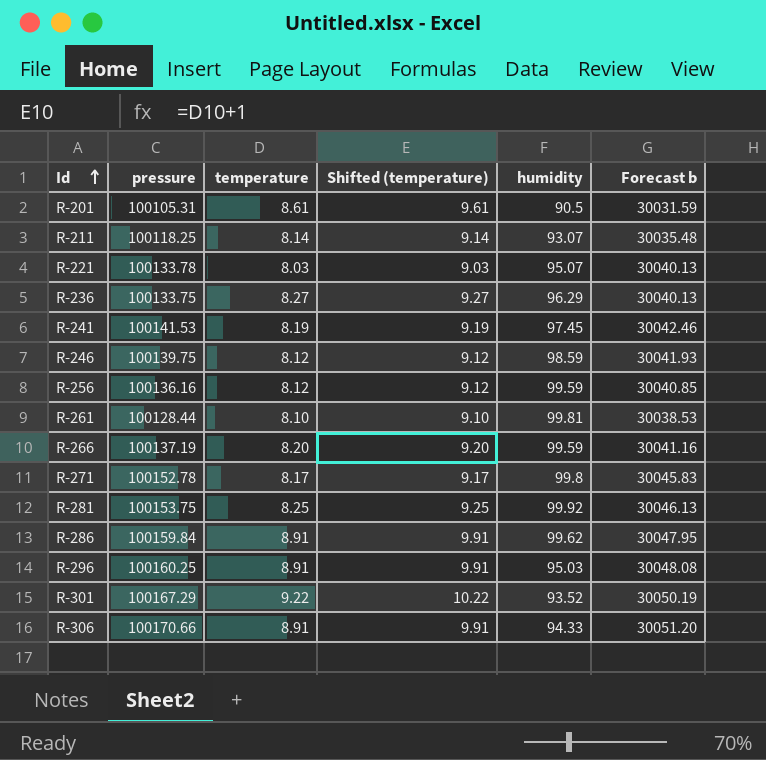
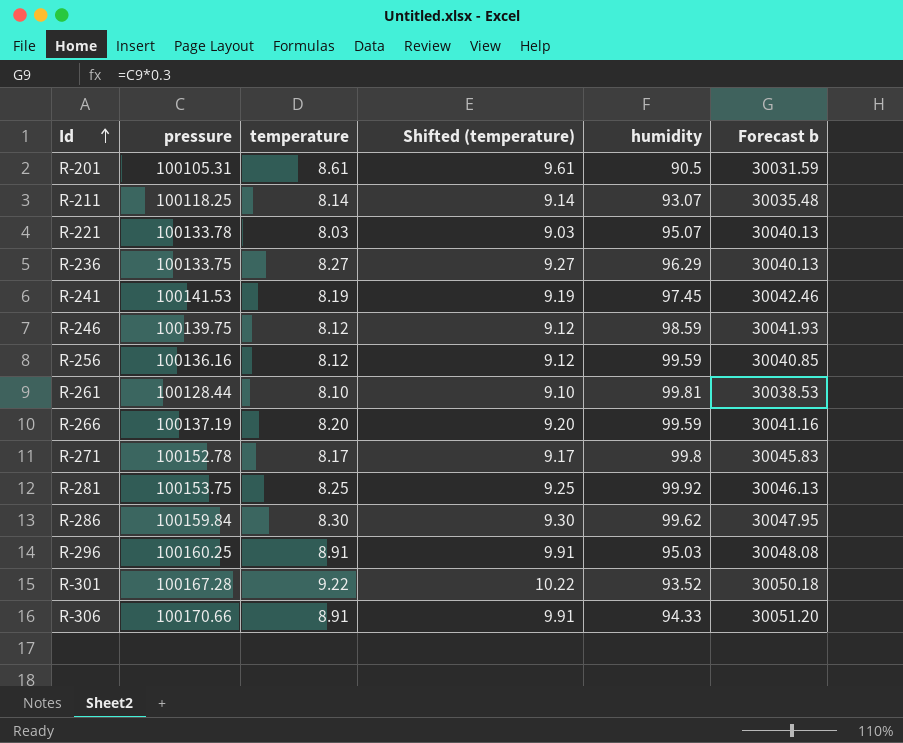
R-286 | temperature: 8.91 -> 8.30
R-286 | Shifted (temperature): 9.91 -> 9.30
R-301 | pressure: 100167.29 -> 100167.28
R-301 | Forecast b: 30050.19 -> 30050.18

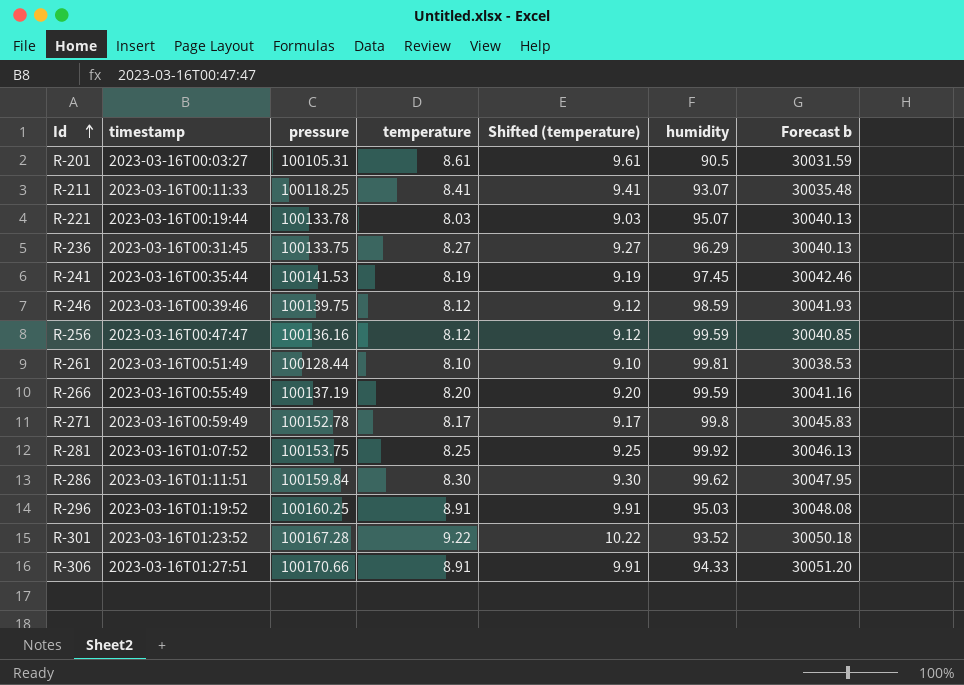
column timestamp | position: none -> 2
R-211 | temperature: 8.14 -> 8.41
R-211 | Shifted (temperature): 9.14 -> 9.41

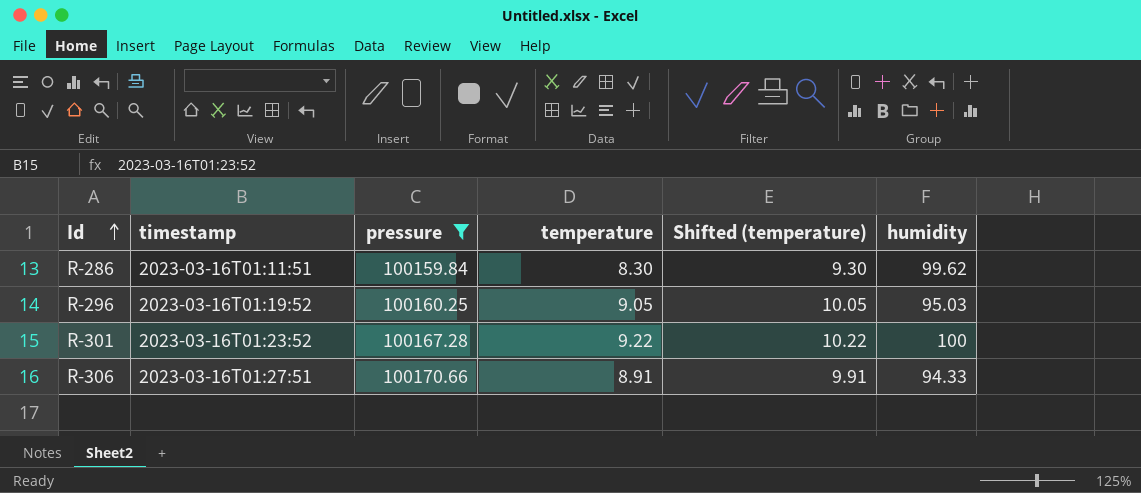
filter: none -> pressure >= 100159.84
column Forecast b | formula: [pressure] * 0.3 -> none
R-296 | temperature: 8.91 -> 9.05
R-296 | Shifted (temperature): 9.91 -> 10.05
R-301 | humidity: 93.52 -> 100

